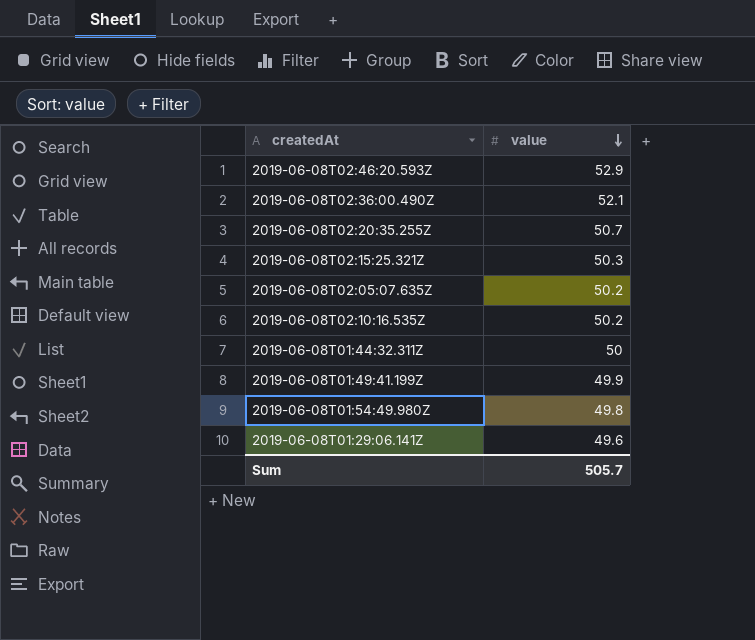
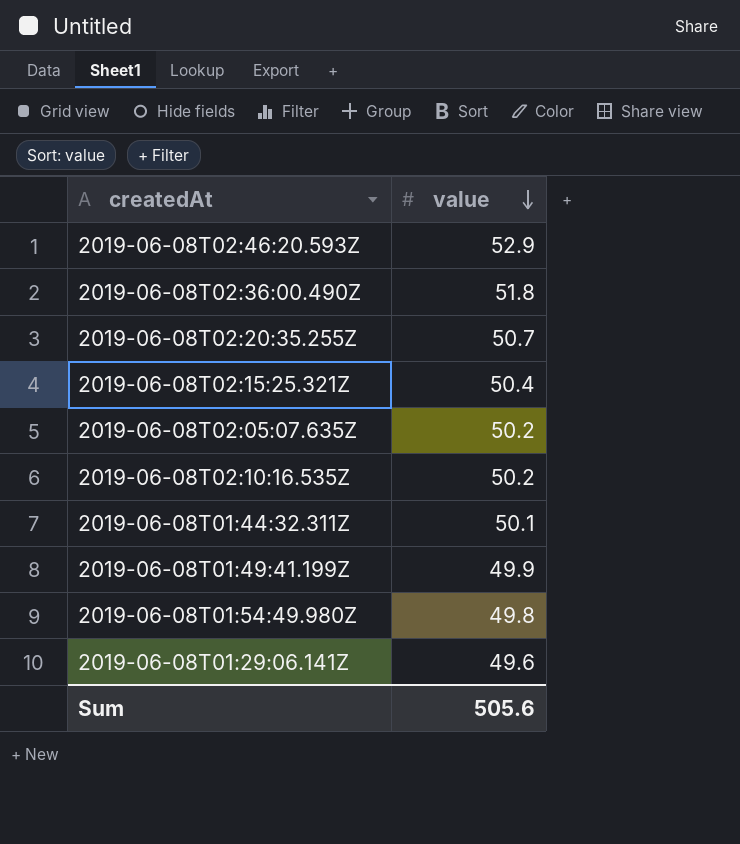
2019-06-08T02:36:00.490Z | value: 52.1 -> 51.8
2019-06-08T02:15:25.321Z | value: 50.3 -> 50.4
2019-06-08T01:44:32.311Z | value: 50 -> 50.1
Sum | value: 505.7 -> 505.6

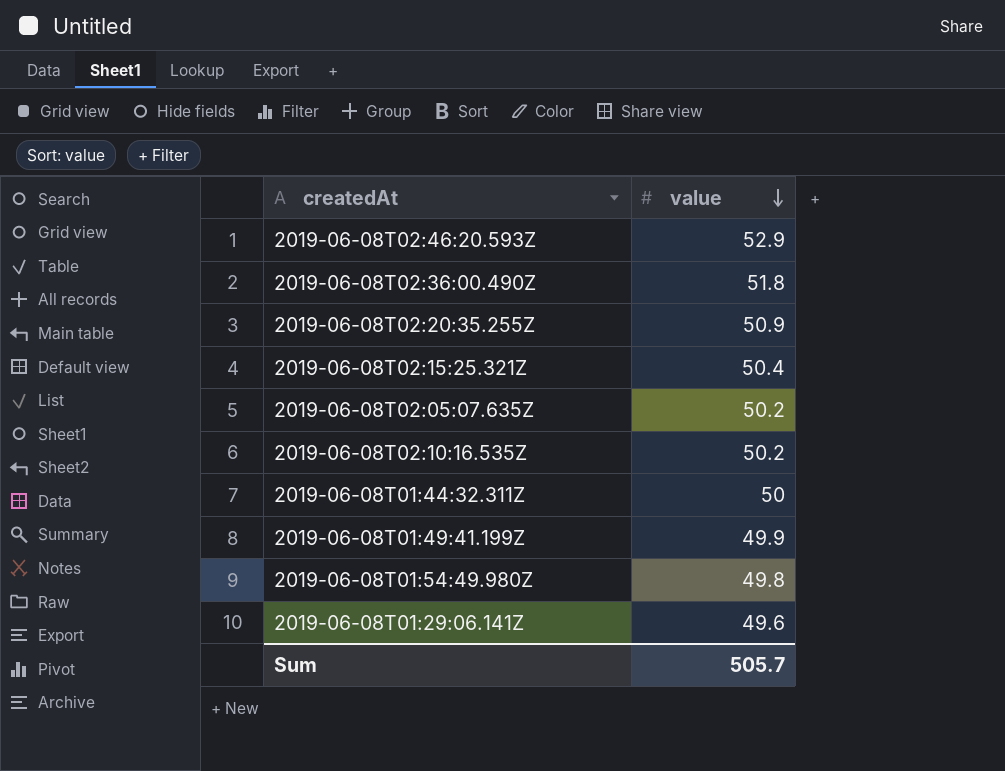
2019-06-08T02:20:35.255Z | value: 50.7 -> 50.9
2019-06-08T01:44:32.311Z | value: 50.1 -> 50
Sum | value: 505.6 -> 505.7

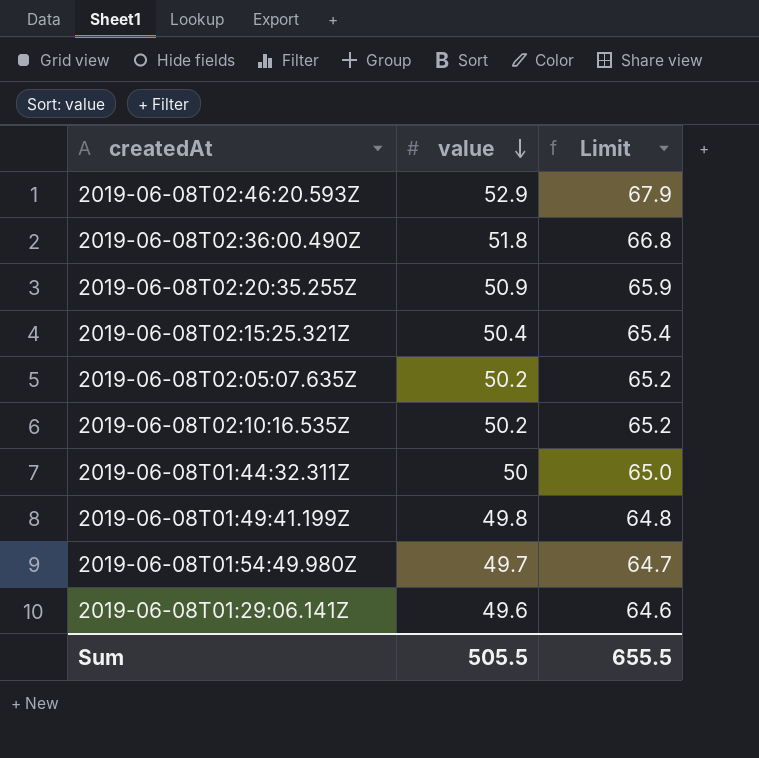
column Limit | formula: none -> [value] + 15
2019-06-08T01:49:41.199Z | value: 49.9 -> 49.8
2019-06-08T01:54:49.980Z | value: 49.8 -> 49.7
Sum | value: 505.7 -> 505.5

